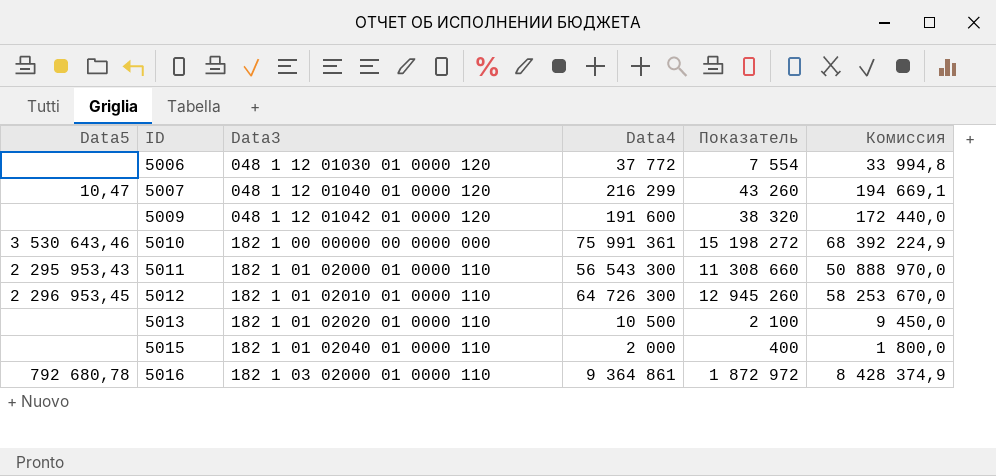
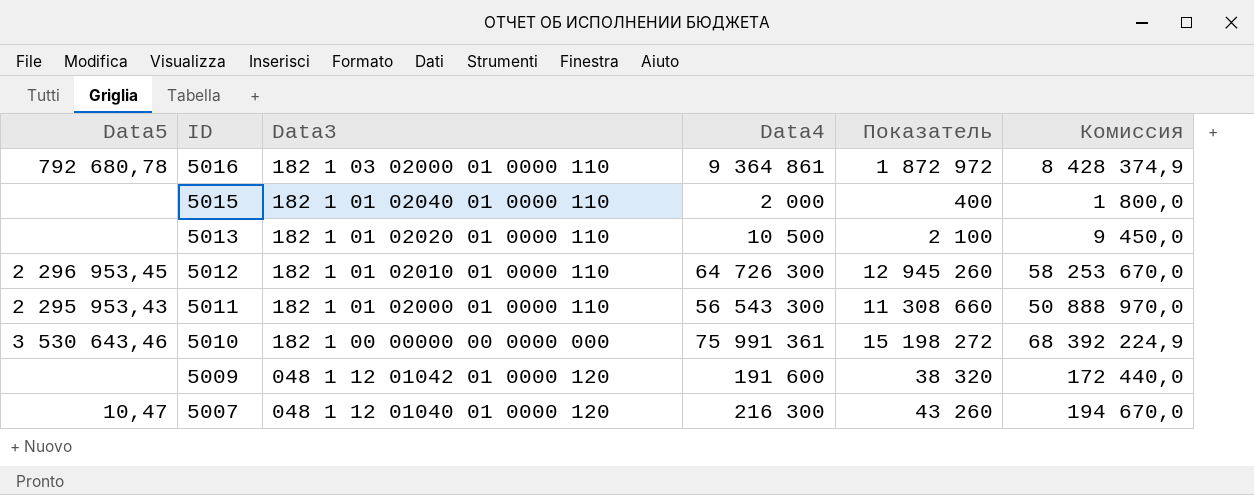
row order: ID ascending -> ID descending
row 5006: none | 048 1 12 01030 01 0000 120 | 37 772 | 7 554 | 33 994,8 -> none
5007 | Data4: 216 299 -> 216 300
5007 | Комиссия: 194 669,1 -> 194 670,0

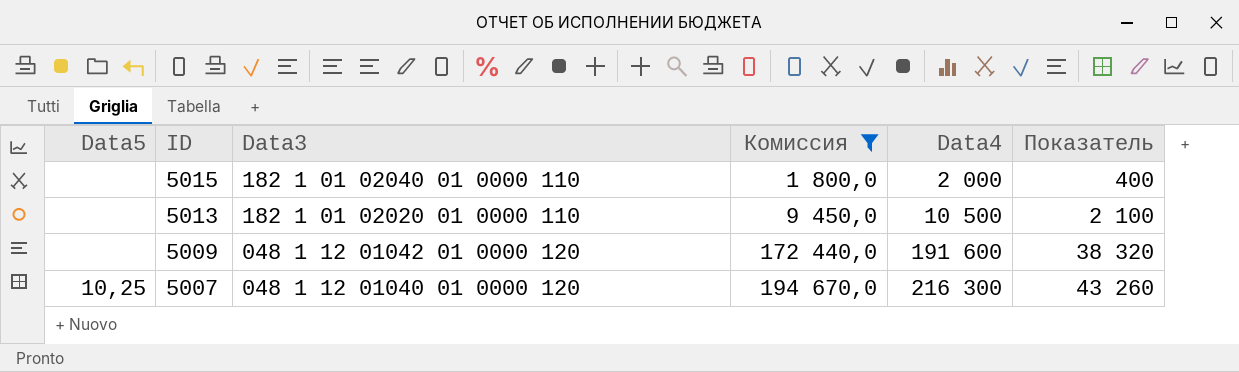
filter: none -> Комиссия <= 194 670,0
column Комиссия | position: 6 -> 4
5007 | Data5: 10,47 -> 10,25

